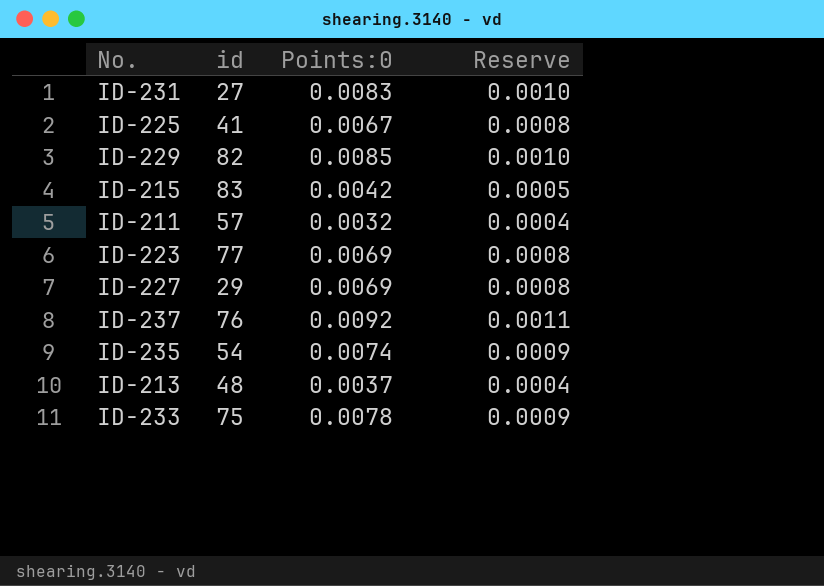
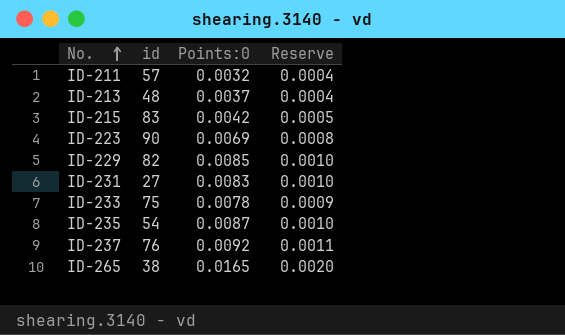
row order: none -> No. ascending
row ID-225: 41 | 0.0067 | 0.0008 -> none
row ID-227: 29 | 0.0069 | 0.0008 -> none
ID-223 | id: 77 -> 90
ID-235 | Points:0: 0.0074 -> 0.0087
ID-235 | Reserve: 0.0009 -> 0.0010
row ID-265: none -> 38 | 0.0165 | 0.0020

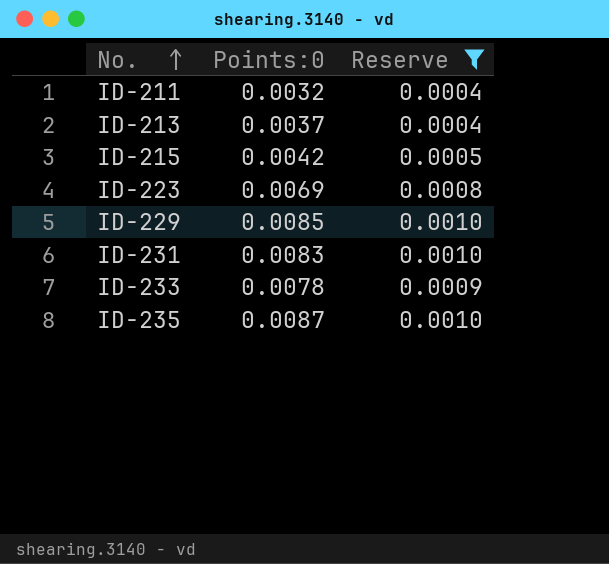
filter: none -> Reserve <= 0.0010
column id | position: 2 -> none

